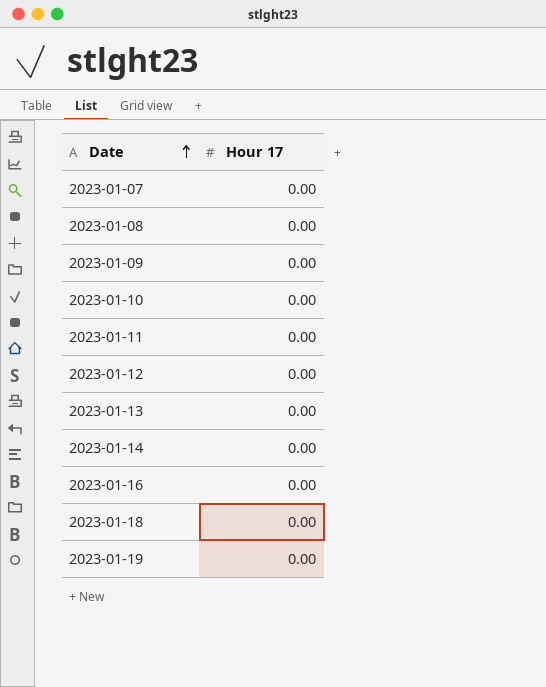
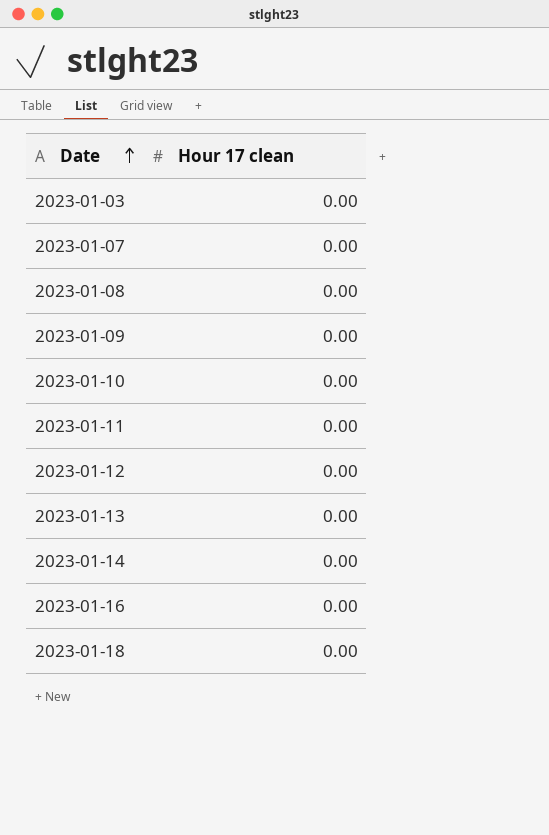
column name: Hour 17 -> Hour 17 clean
row 2023-01-19: 0.00 -> none
row 2023-01-03: none -> 0.00

